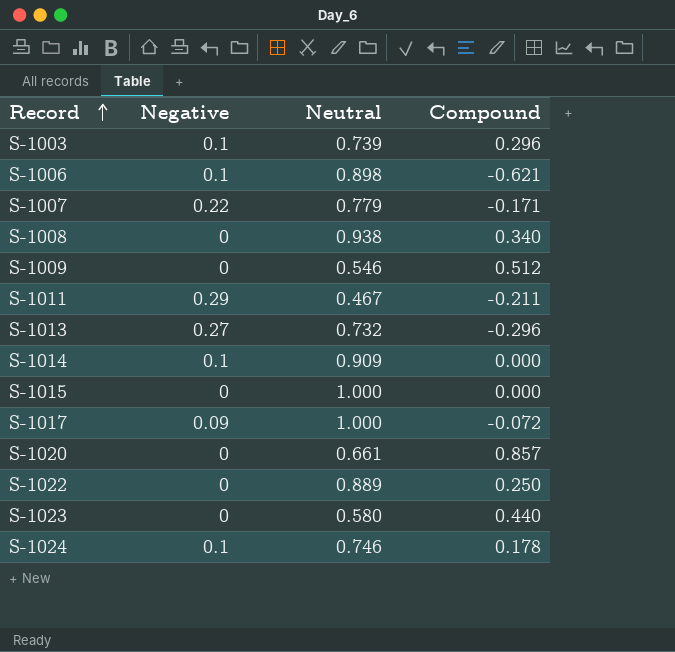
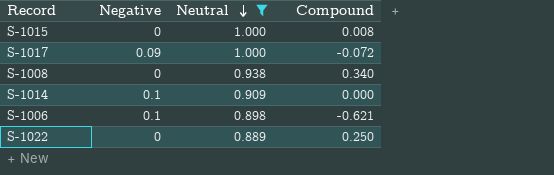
filter: none -> Neutral >= 0.889
row order: Record ascending -> Neutral descending
S-1015 | Compound: 0.000 -> 0.008

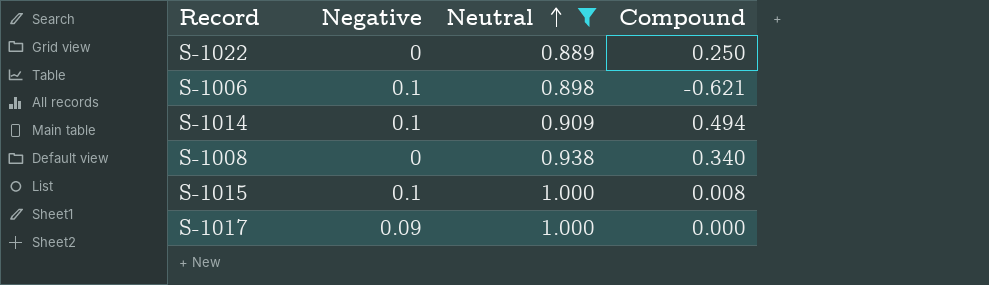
row order: Neutral descending -> Neutral ascending
S-1014 | Compound: 0.000 -> 0.494
S-1015 | Negative: 0 -> 0.1
S-1017 | Compound: -0.072 -> 0.000

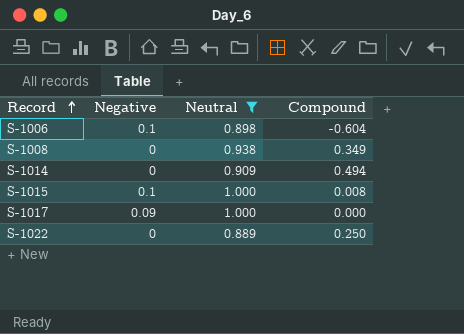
row order: Neutral ascending -> Record ascending
S-1006 | Compound: -0.621 -> -0.604
S-1008 | Compound: 0.340 -> 0.349
S-1014 | Negative: 0.1 -> 0

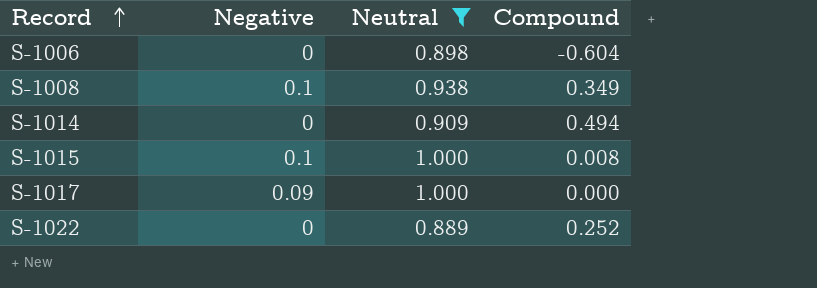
S-1006 | Negative: 0.1 -> 0
S-1008 | Negative: 0 -> 0.1
S-1022 | Compound: 0.250 -> 0.252

